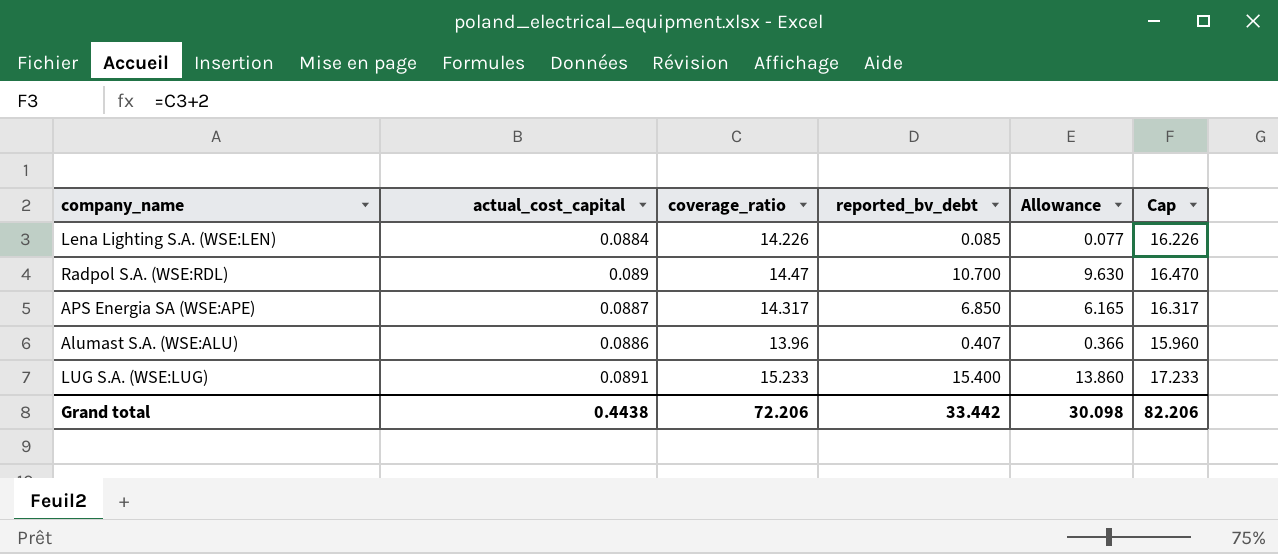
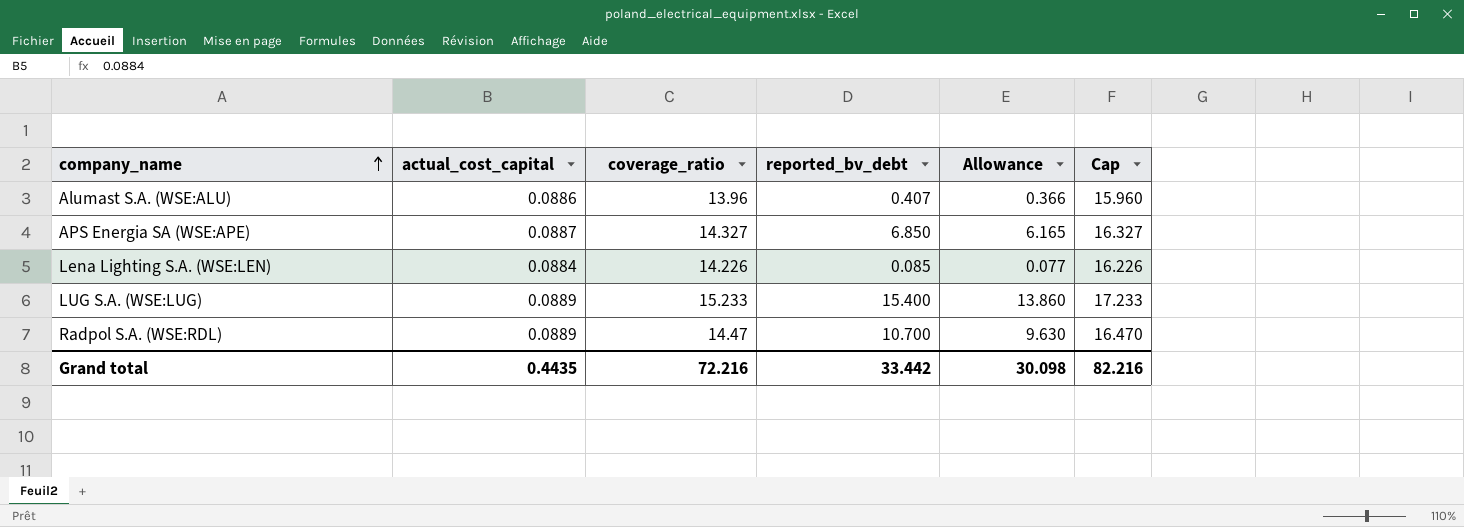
row order: none -> company_name ascending
APS Energia SA (WSE:APE) | coverage_ratio: 14.317 -> 14.327
APS Energia SA (WSE:APE) | Cap: 16.317 -> 16.327
LUG S.A. (WSE:LUG) | actual_cost_capital: 0.0891 -> 0.0889
Radpol S.A. (WSE:RDL) | actual_cost_capital: 0.089 -> 0.0889
Grand total | actual_cost_capital: 0.4438 -> 0.4435
Grand total | coverage_ratio: 72.206 -> 72.216
Grand total | Cap: 82.206 -> 82.216

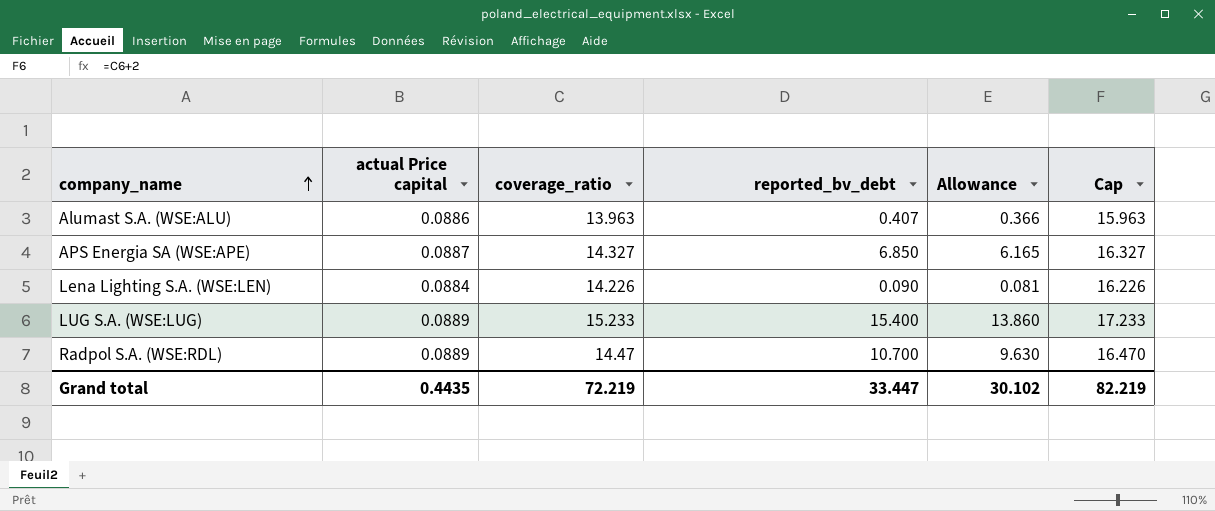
column name: actual_cost_capital -> actual Price capital
Alumast S.A. (WSE:ALU) | coverage_ratio: 13.96 -> 13.963
Alumast S.A. (WSE:ALU) | Cap: 15.960 -> 15.963
Lena Lighting S.A. (WSE:LEN) | reported_bv_debt: 0.085 -> 0.090
Lena Lighting S.A. (WSE:LEN) | Allowance: 0.077 -> 0.081
Grand total | coverage_ratio: 72.216 -> 72.219
Grand total | reported_bv_debt: 33.442 -> 33.447
Grand total | Allowance: 30.098 -> 30.102
Grand total | Cap: 82.216 -> 82.219

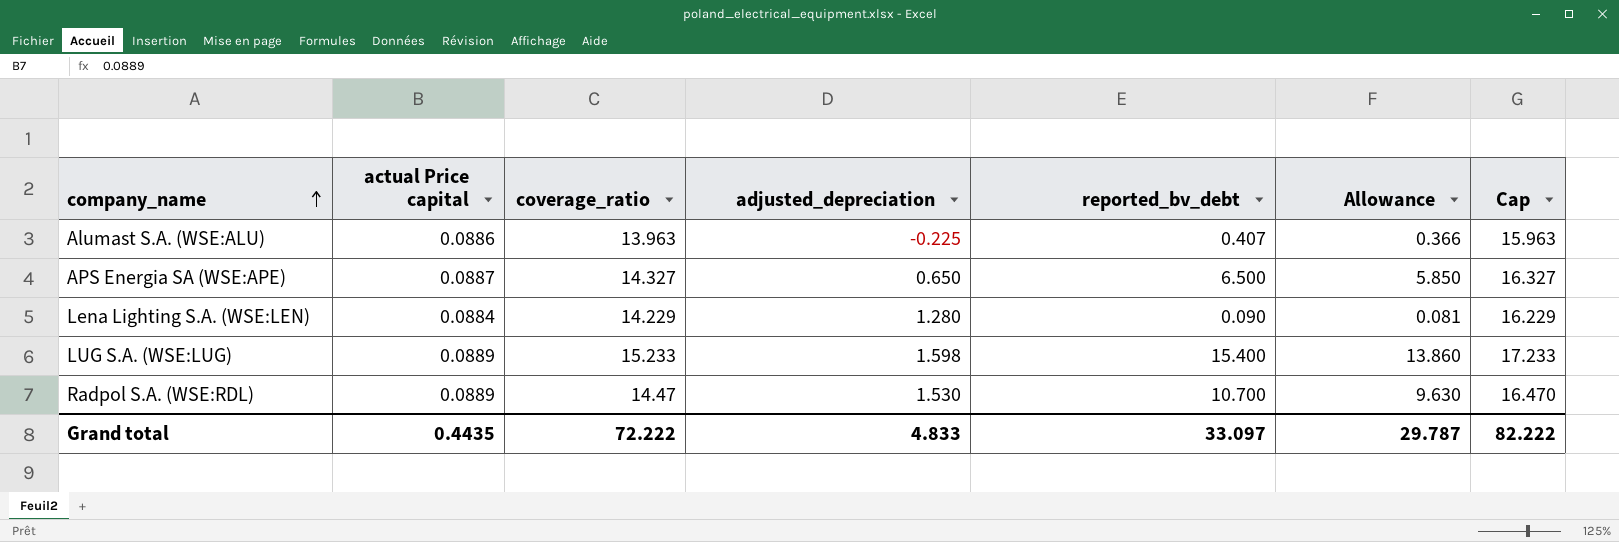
column adjusted_depreciation | position: none -> 4
APS Energia SA (WSE:APE) | reported_bv_debt: 6.850 -> 6.500
APS Energia SA (WSE:APE) | Allowance: 6.165 -> 5.850
Lena Lighting S.A. (WSE:LEN) | coverage_ratio: 14.226 -> 14.229
Lena Lighting S.A. (WSE:LEN) | Cap: 16.226 -> 16.229
Grand total | coverage_ratio: 72.219 -> 72.222
Grand total | reported_bv_debt: 33.447 -> 33.097
Grand total | Allowance: 30.102 -> 29.787
Grand total | Cap: 82.219 -> 82.222

